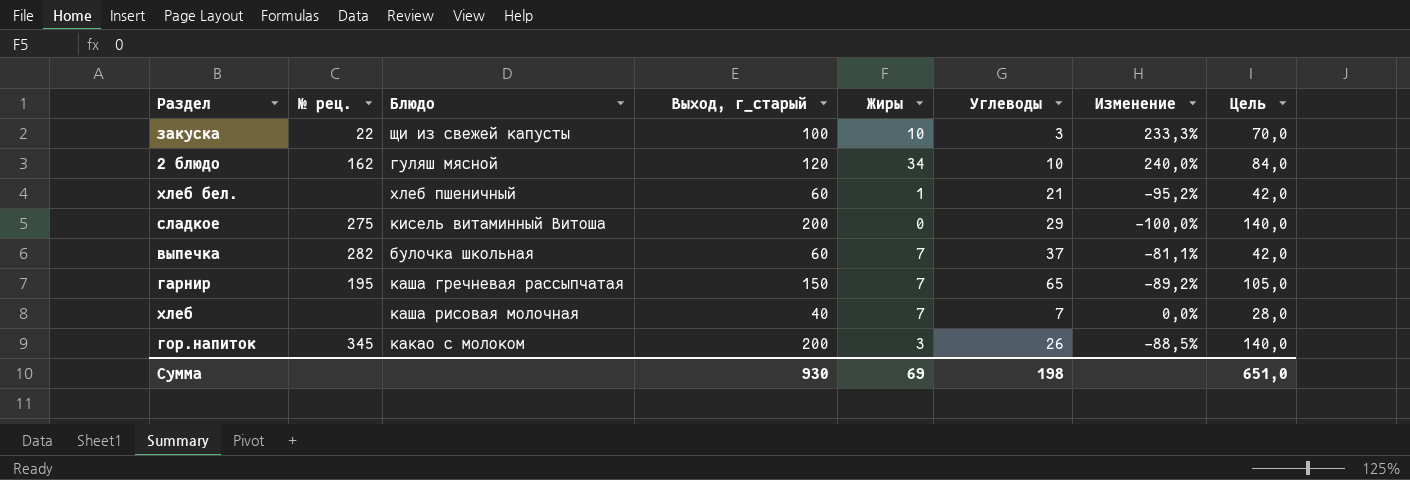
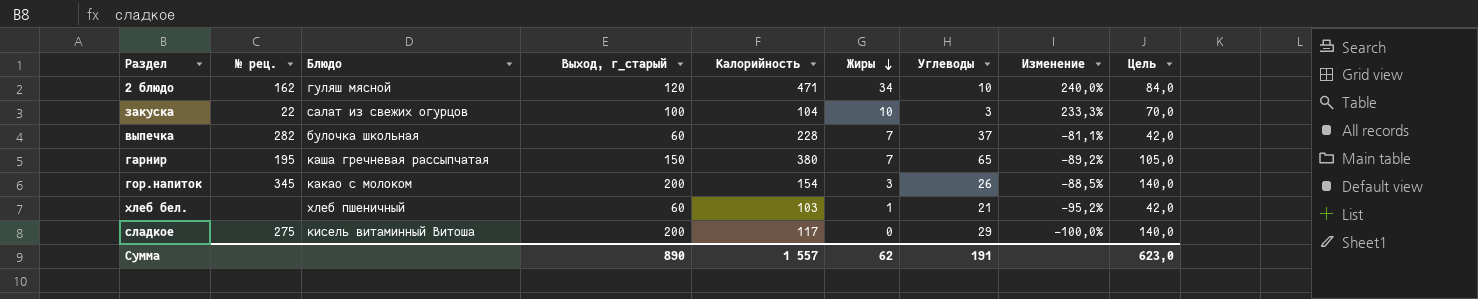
row order: none -> Жиры descending
column Калорийность | position: none -> 5
row хлеб: none | каша рисовая молочная | 40 | 7 | 7 | 0,0% | 28,0 -> none
закуска | Блюдо: щи из свежей капусты -> салат из свежих огурцов
Сумма | Выход, г_старый: 930 -> 890
Сумма | Жиры: 69 -> 62
Сумма | Углеводы: 198 -> 191
Сумма | Цель: 651,0 -> 623,0

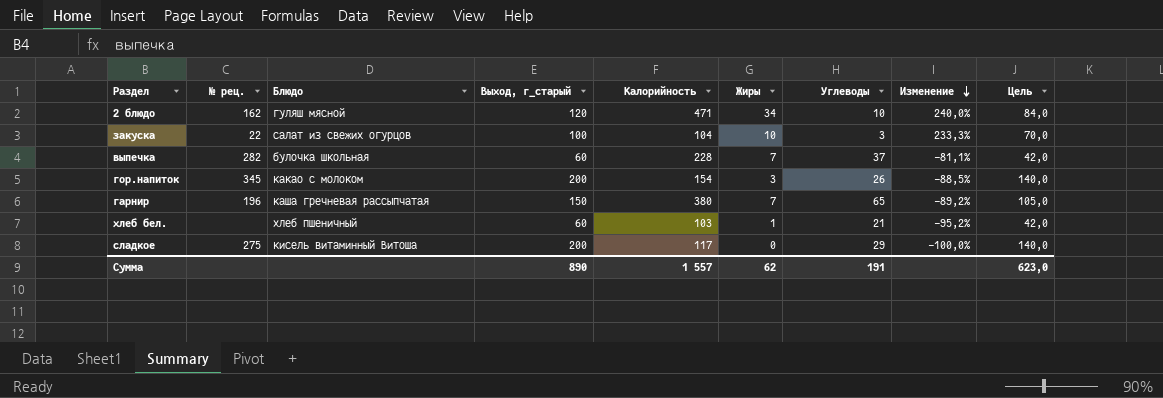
row order: Жиры descending -> Изменение descending
гарнир | № рец.: 195 -> 196

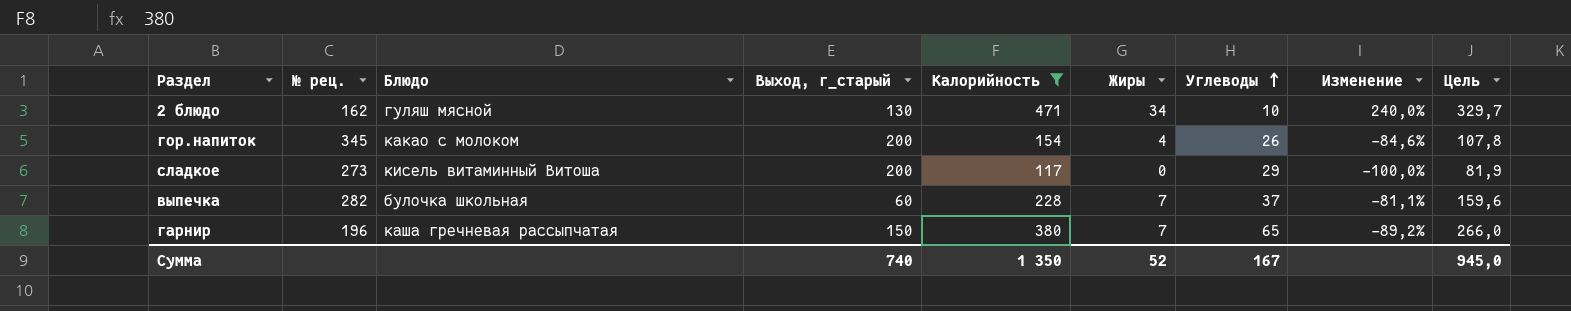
filter: none -> Калорийность >= 117
row order: Изменение descending -> Углеводы ascending
column Цель | formula: [Выход, г_старый] * 0,7 -> [Калорийность] * 0,7
2 блюдо | Выход, г_старый: 120 -> 130
гор.напиток | Жиры: 3 -> 4
гор.напиток | Изменение: -88,5% -> -84,6%
сладкое | № рец.: 275 -> 273
Сумма | Выход, г_старый: 890 -> 740
Сумма | Калорийность: 1 557 -> 1 350
Сумма | Жиры: 62 -> 52
Сумма | Углеводы: 191 -> 167
Сумма | Цель: 623,0 -> 945,0

